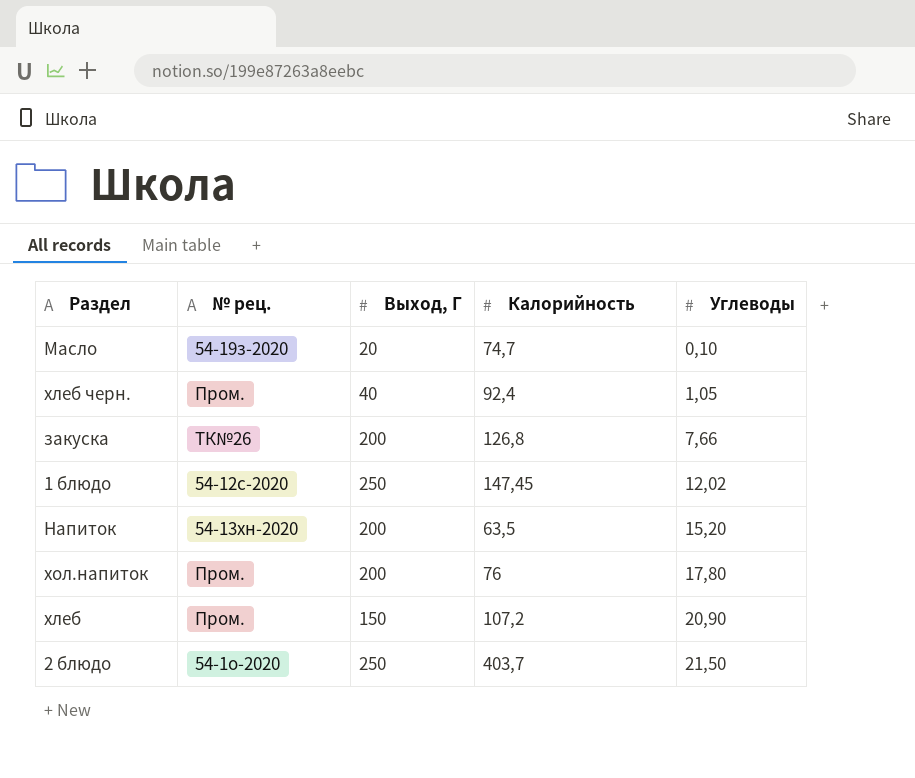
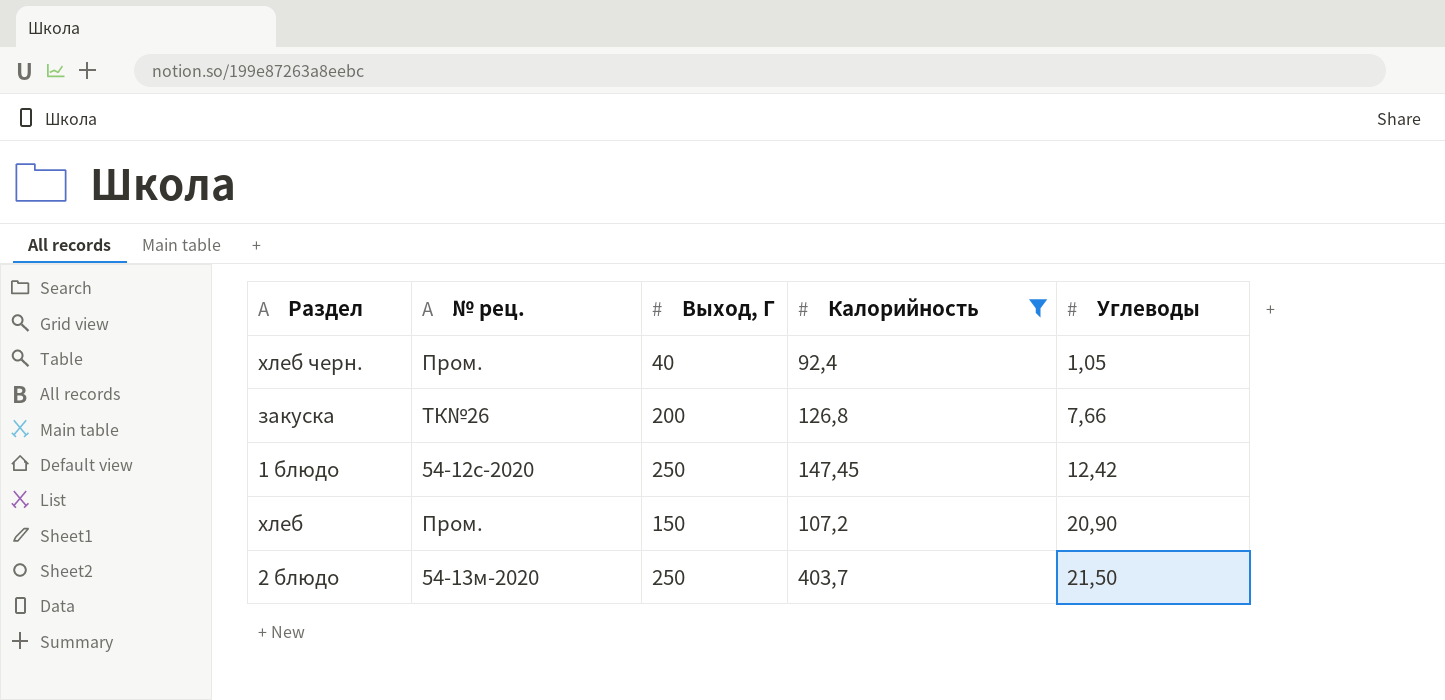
filter: none -> Калорийность >= 92,4
1 блюдо | Углеводы: 12,02 -> 12,42
2 блюдо | № рец.: 54-1о-2020 -> 54-13м-2020

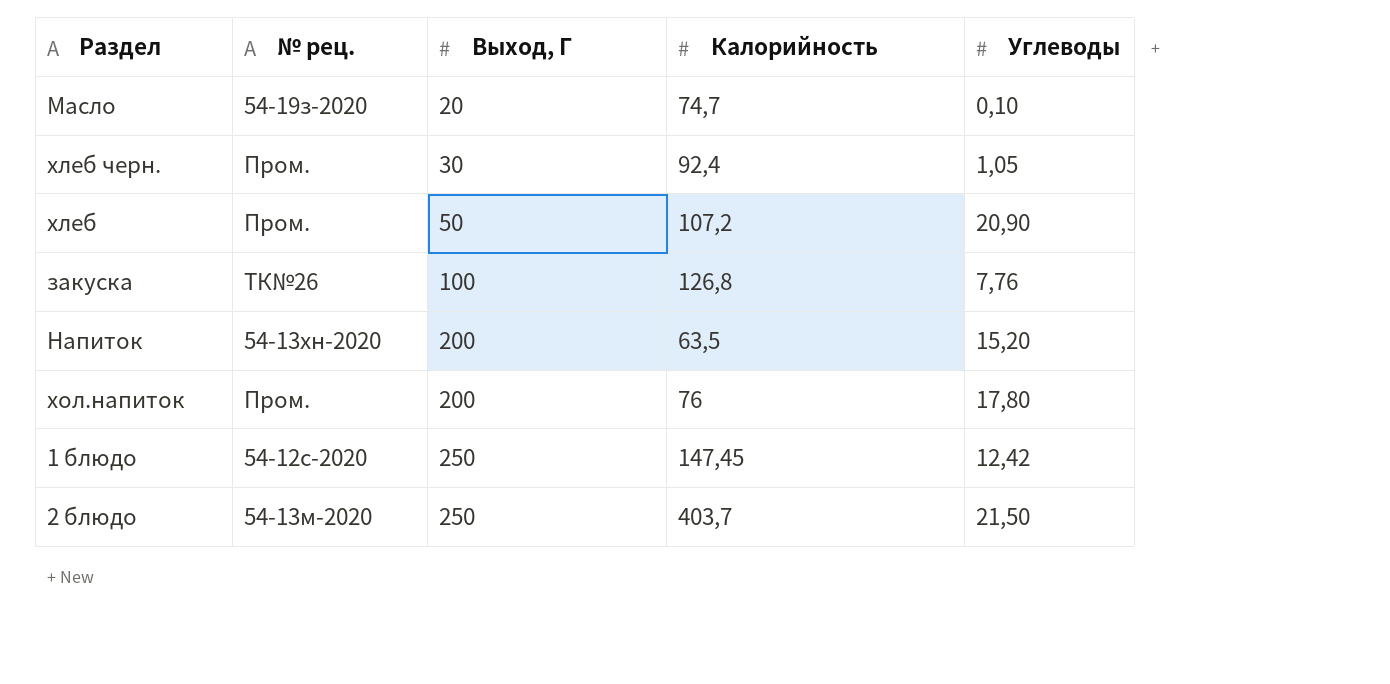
filter: Калорийность >= 92,4 -> none
row order: Углеводы ascending -> Выход, Г ascending
хлеб черн. | Выход, Г: 40 -> 30
хлеб | Выход, Г: 150 -> 50
закуска | Выход, Г: 200 -> 100
закуска | Углеводы: 7,66 -> 7,76

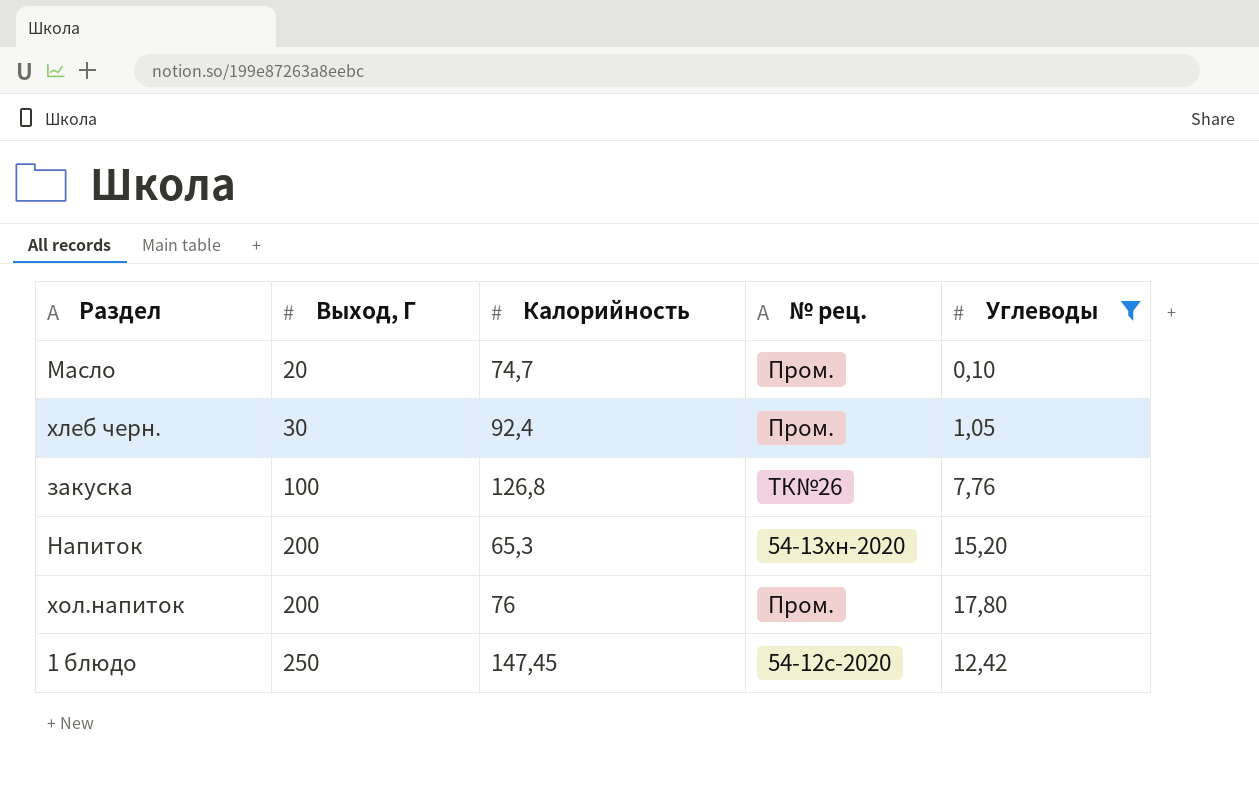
filter: none -> Углеводы <= 17,80
column № рец. | position: 2 -> 4
Масло | № рец.: 54-19з-2020 -> Пром.
Напиток | Калорийность: 63,5 -> 65,3

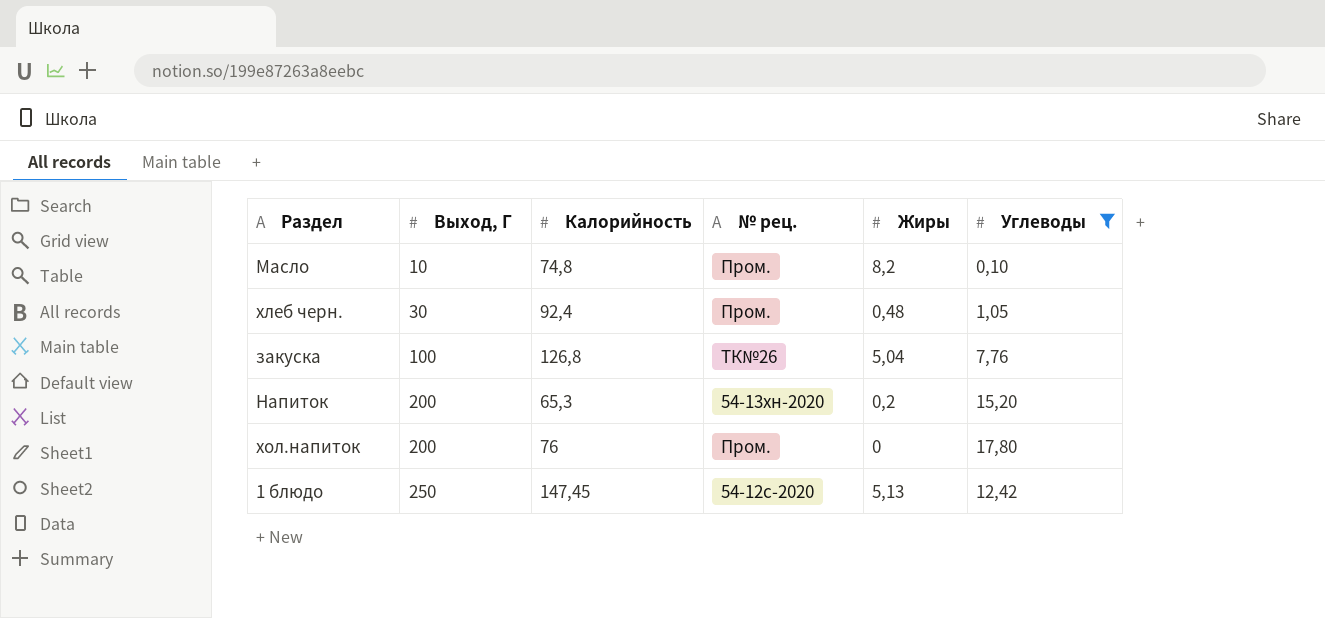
column Жиры | position: none -> 5
Масло | Выход, Г: 20 -> 10
Масло | Калорийность: 74,7 -> 74,8

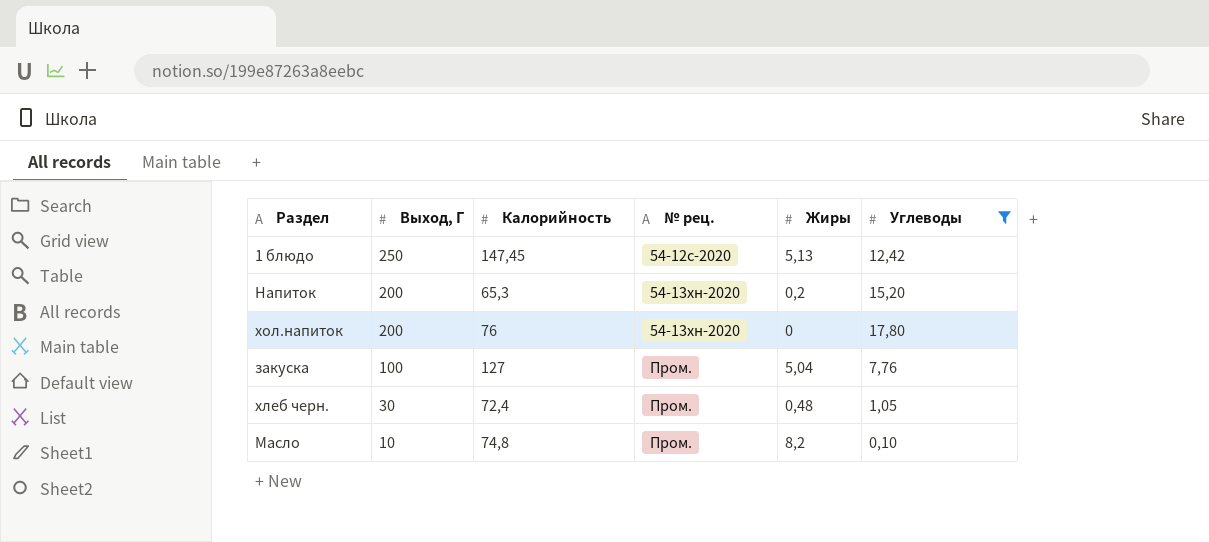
row order: Выход, Г ascending -> Выход, Г descending
хол.напиток | № рец.: Пром. -> 54-13хн-2020
закуска | Калорийность: 126,8 -> 127
закуска | № рец.: ТК№26 -> Пром.
хлеб черн. | Калорийность: 92,4 -> 72,4

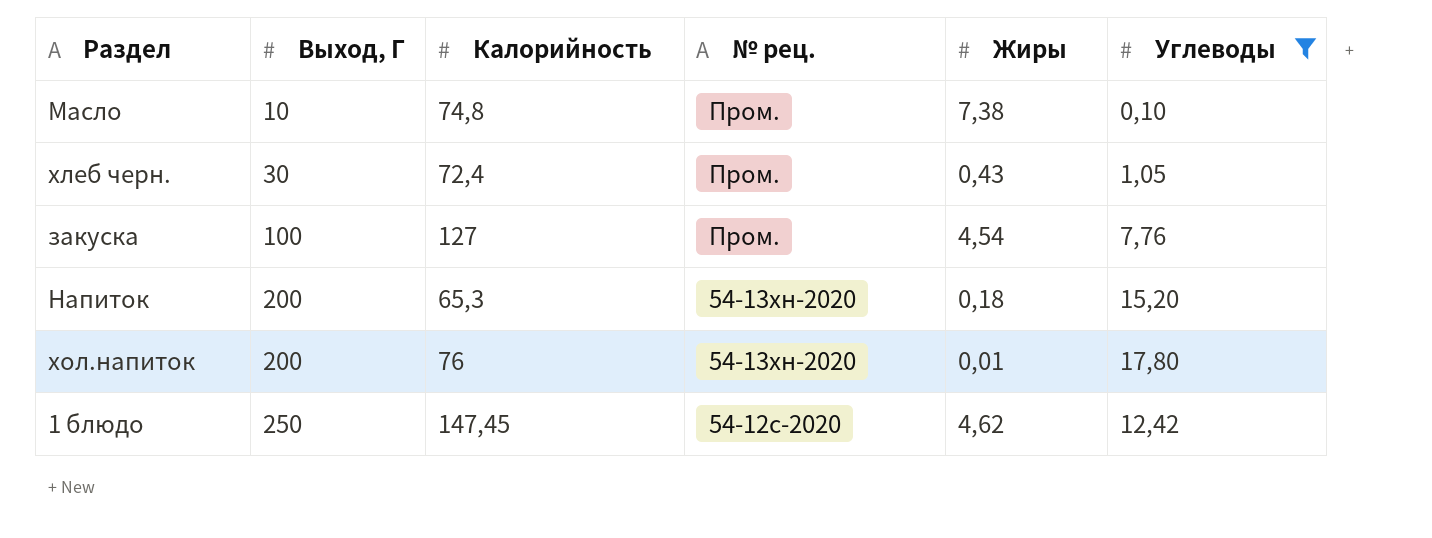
row order: Выход, Г descending -> Выход, Г ascending
Масло | Жиры: 8,2 -> 7,38
хлеб черн. | Жиры: 0,48 -> 0,43
закуска | Жиры: 5,04 -> 4,54
Напиток | Жиры: 0,2 -> 0,18
хол.напиток | Жиры: 0 -> 0,01
1 блюдо | Жиры: 5,13 -> 4,62

